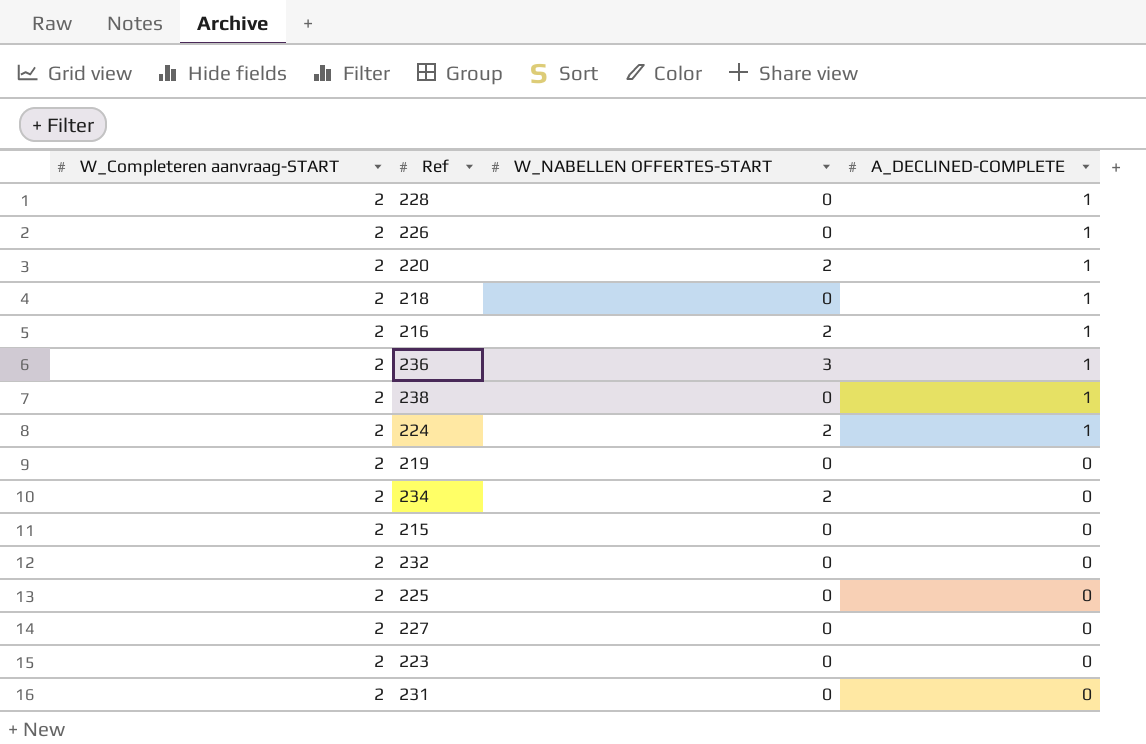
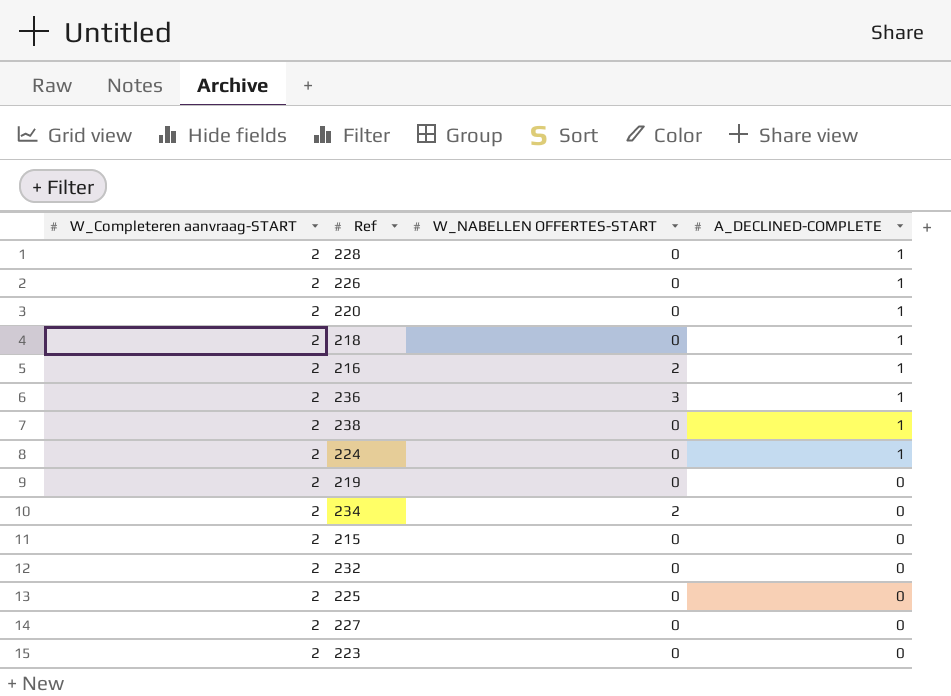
row 231: 2 | 0 | 0 -> none
220 | W_NABELLEN OFFERTES-START: 2 -> 0
224 | W_NABELLEN OFFERTES-START: 2 -> 0

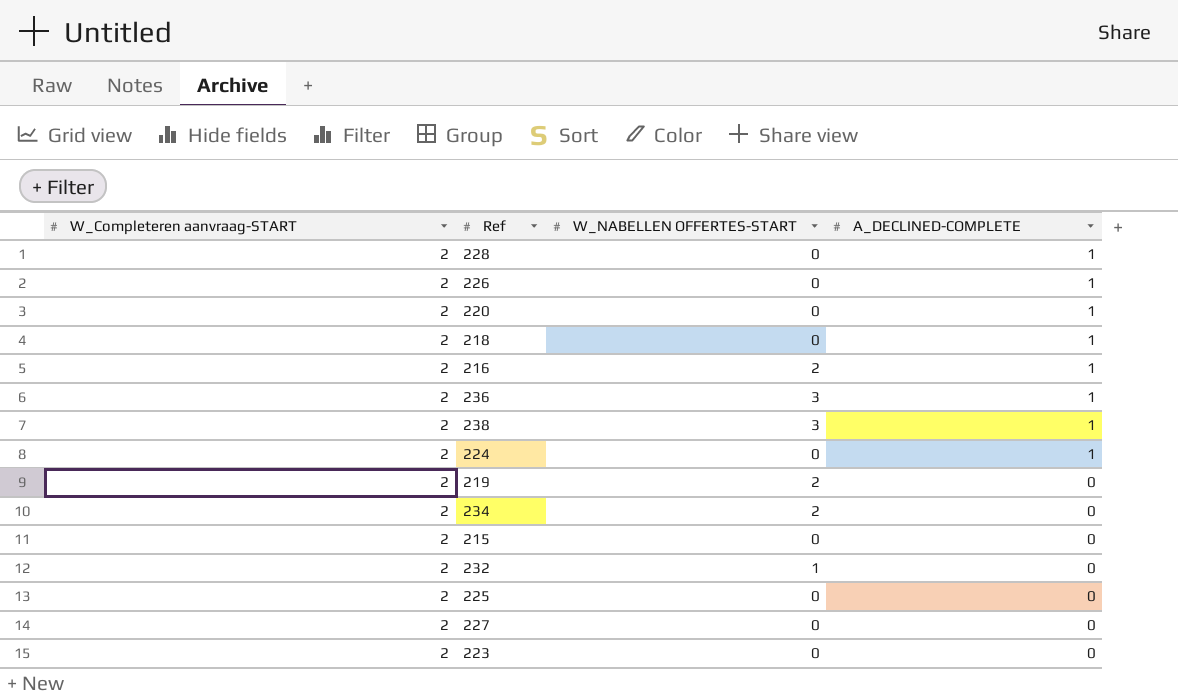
238 | W_NABELLEN OFFERTES-START: 0 -> 3
219 | W_NABELLEN OFFERTES-START: 0 -> 2
232 | W_NABELLEN OFFERTES-START: 0 -> 1

